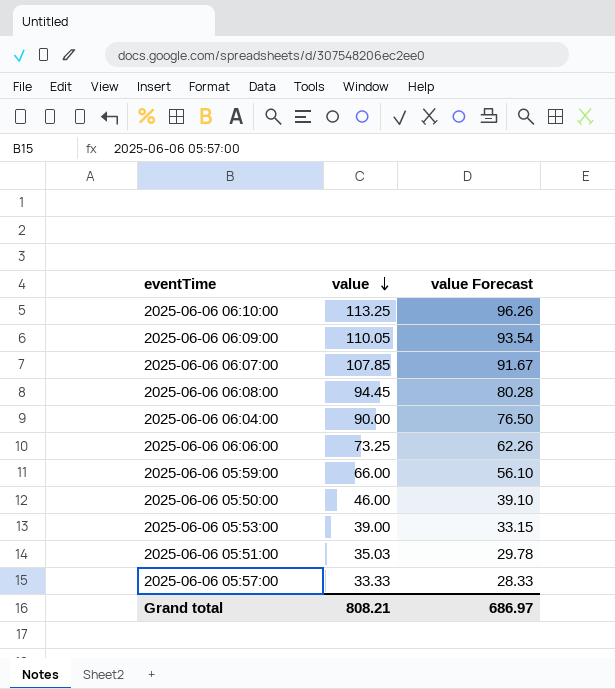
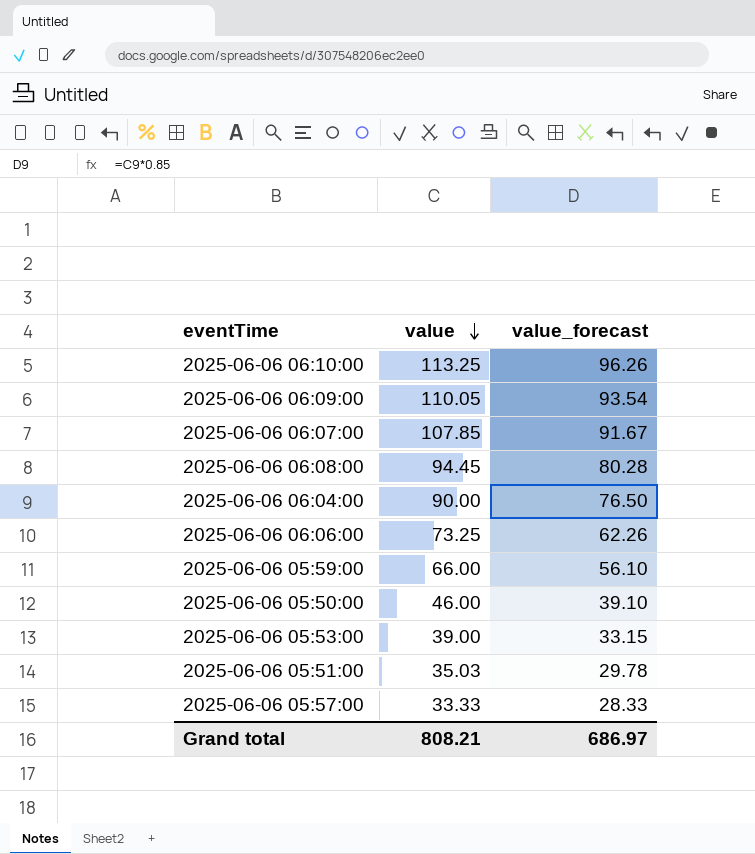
column name: value Forecast -> value_forecast

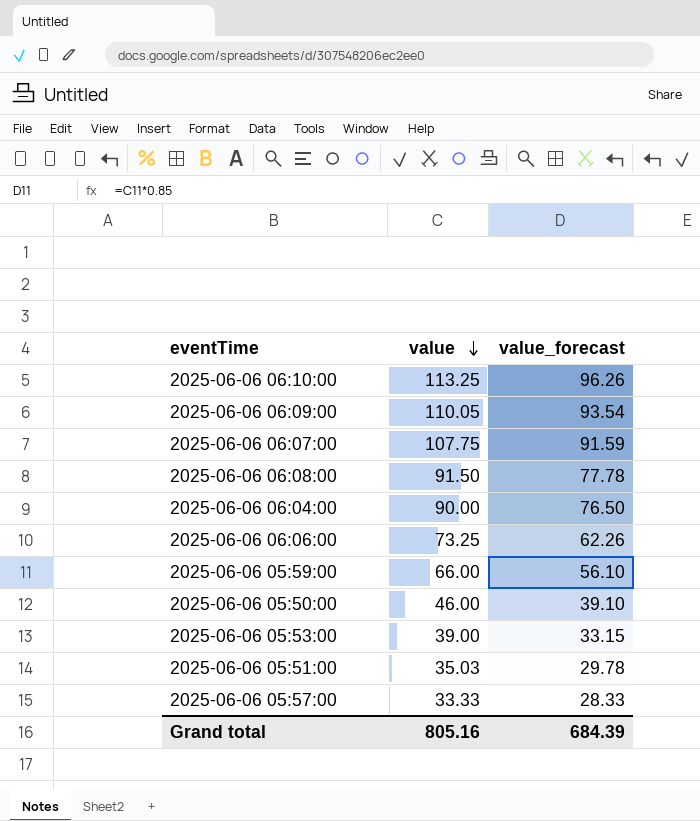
2025-06-06 06:07:00 | value: 107.85 -> 107.75
2025-06-06 06:07:00 | value_forecast: 91.67 -> 91.59
2025-06-06 06:08:00 | value: 94.45 -> 91.50
2025-06-06 06:08:00 | value_forecast: 80.28 -> 77.78
Grand total | value: 808.21 -> 805.16
Grand total | value_forecast: 686.97 -> 684.39

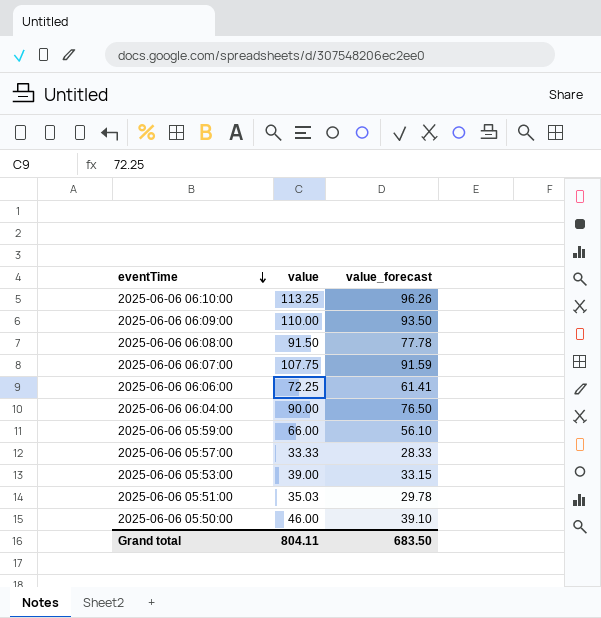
row order: value descending -> eventTime descending
2025-06-06 06:09:00 | value: 110.05 -> 110.00
2025-06-06 06:09:00 | value_forecast: 93.54 -> 93.50
2025-06-06 06:06:00 | value: 73.25 -> 72.25
2025-06-06 06:06:00 | value_forecast: 62.26 -> 61.41
Grand total | value: 805.16 -> 804.11
Grand total | value_forecast: 684.39 -> 683.50

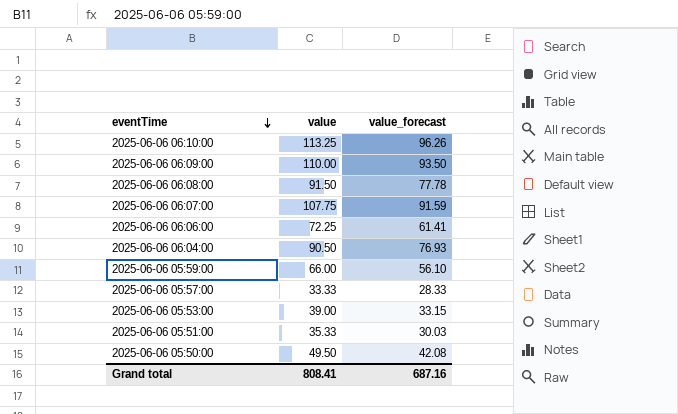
2025-06-06 06:04:00 | value: 90.00 -> 90.50
2025-06-06 06:04:00 | value_forecast: 76.50 -> 76.93
2025-06-06 05:51:00 | value: 35.03 -> 35.33
2025-06-06 05:51:00 | value_forecast: 29.78 -> 30.03
2025-06-06 05:50:00 | value: 46.00 -> 49.50
2025-06-06 05:50:00 | value_forecast: 39.10 -> 42.08
Grand total | value: 804.11 -> 808.41
Grand total | value_forecast: 683.50 -> 687.16

